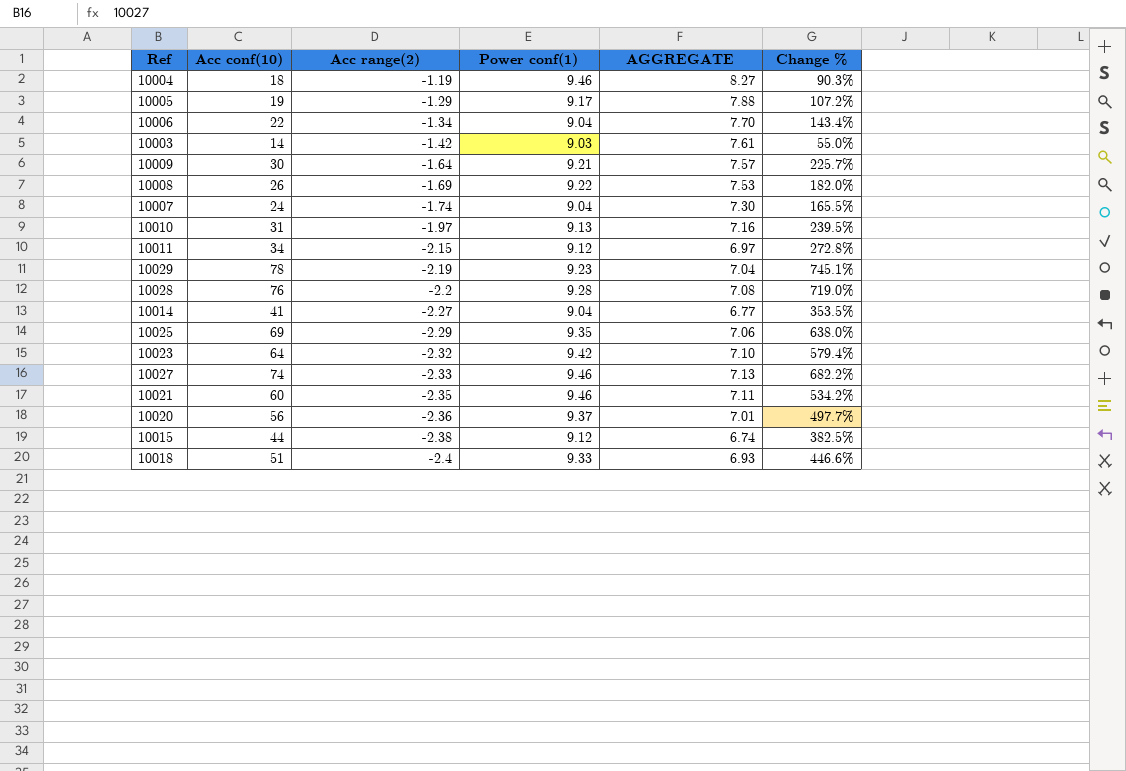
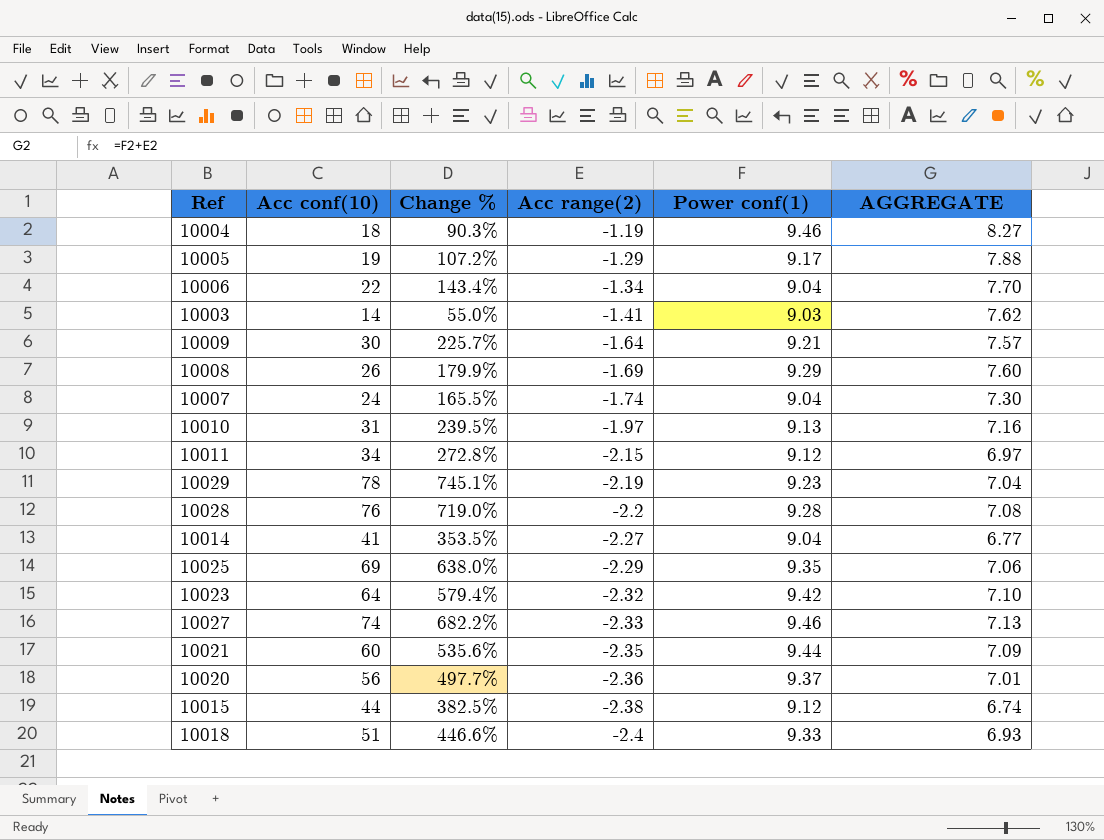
column Change % | position: 6 -> 3
10003 | Acc range(2): -1.42 -> -1.41
10003 | AGGREGATE: 7.61 -> 7.62
10008 | Change %: 182.0% -> 179.9%
10008 | Power conf(1): 9.22 -> 9.29
10008 | AGGREGATE: 7.53 -> 7.60
10021 | Change %: 534.2% -> 535.6%
10021 | Power conf(1): 9.46 -> 9.44
10021 | AGGREGATE: 7.11 -> 7.09

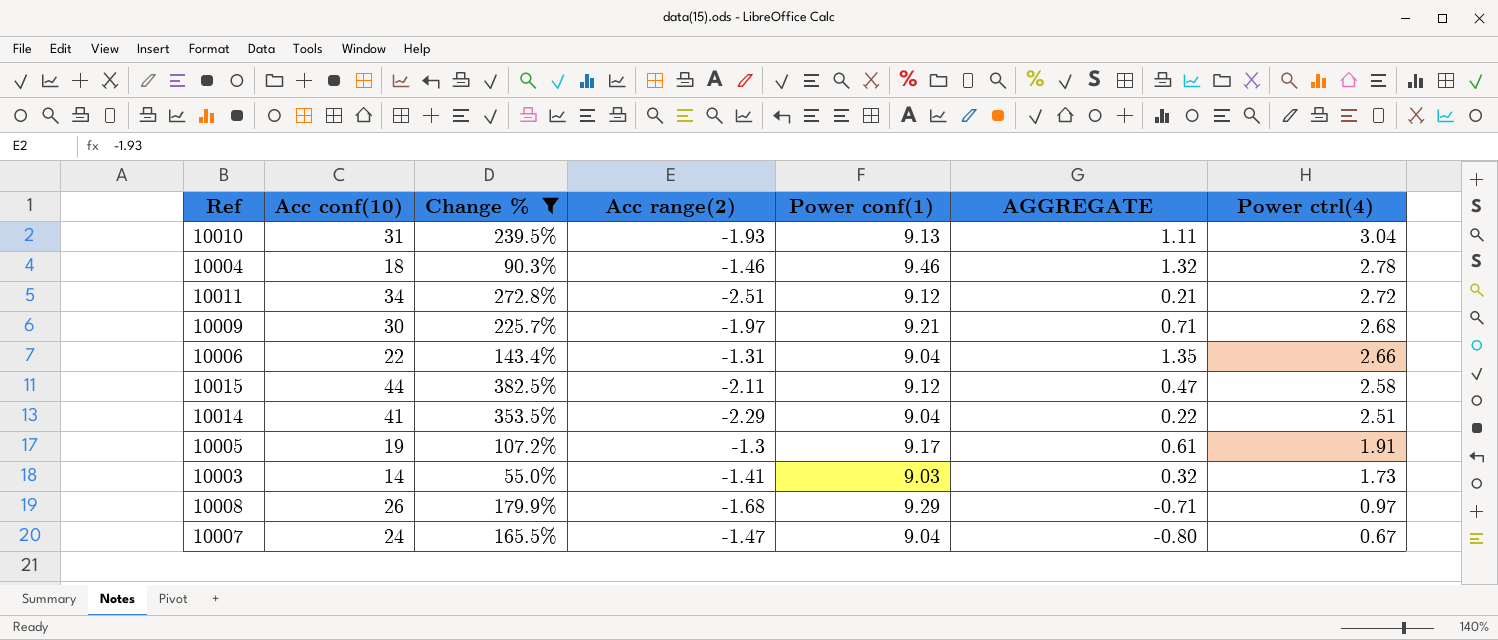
filter: none -> Change % <= 382.5%
row order: Acc range(2) descending -> Power ctrl(4) descending
column AGGREGATE | formula: [Acc range(2)] + [Power conf(1)] -> [Acc range(2)] + [Power ctrl(4)]
column Power ctrl(4) | position: none -> 7
10010 | Acc range(2): -1.97 -> -1.93
10004 | Acc range(2): -1.19 -> -1.46
10011 | Acc range(2): -2.15 -> -2.51
10009 | Acc range(2): -1.64 -> -1.97
10006 | Acc range(2): -1.34 -> -1.31
10015 | Acc range(2): -2.38 -> -2.11
10014 | Acc range(2): -2.27 -> -2.29
10005 | Acc range(2): -1.29 -> -1.3
10008 | Acc range(2): -1.69 -> -1.68
10007 | Acc range(2): -1.74 -> -1.47

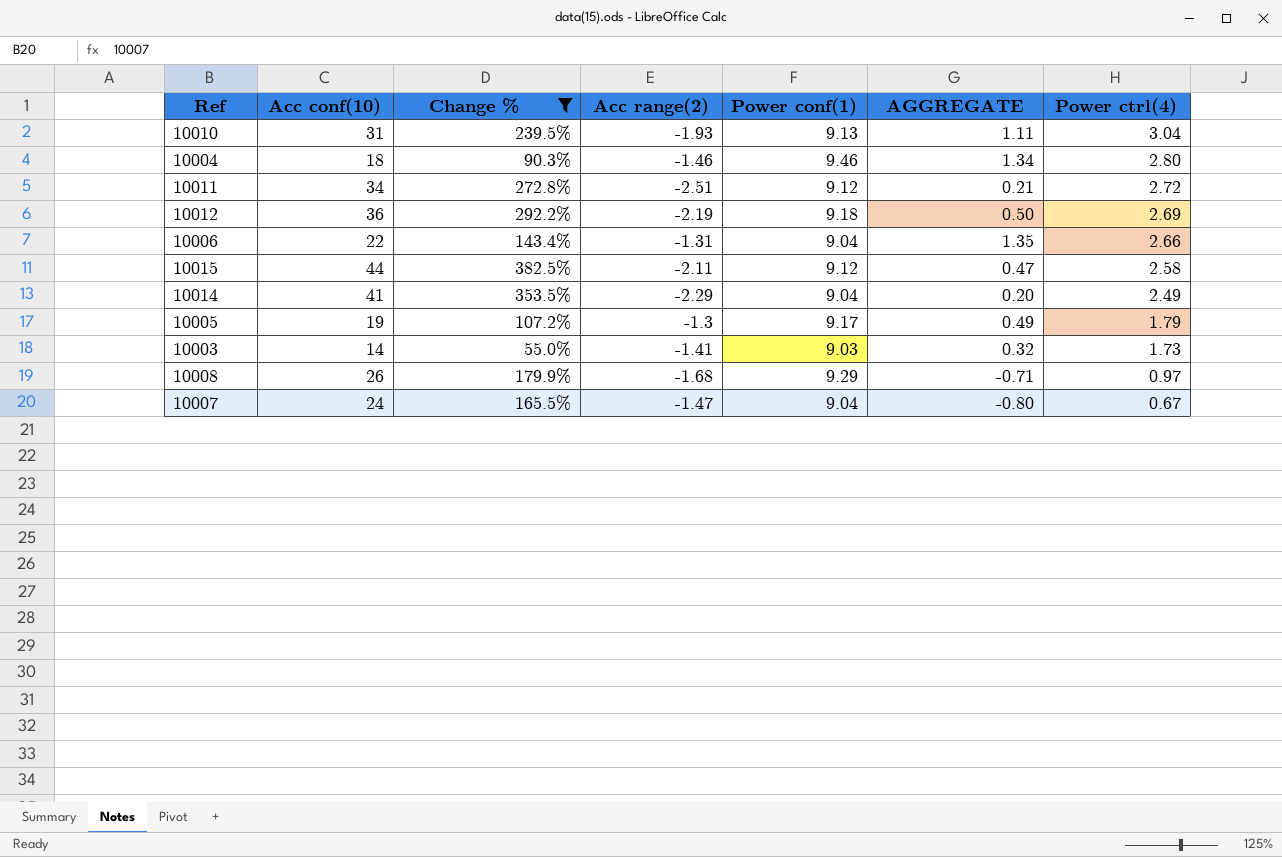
row 10009: 30 | 225.7% | -1.97 | 9.21 | 0.71 | 2.68 -> none
10004 | AGGREGATE: 1.32 -> 1.34
10004 | Power ctrl(4): 2.78 -> 2.80
row 10012: none -> 36 | 292.2% | -2.19 | 9.18 | 0.50 | 2.69
10014 | AGGREGATE: 0.22 -> 0.20
10014 | Power ctrl(4): 2.51 -> 2.49
10005 | AGGREGATE: 0.61 -> 0.49
10005 | Power ctrl(4): 1.91 -> 1.79

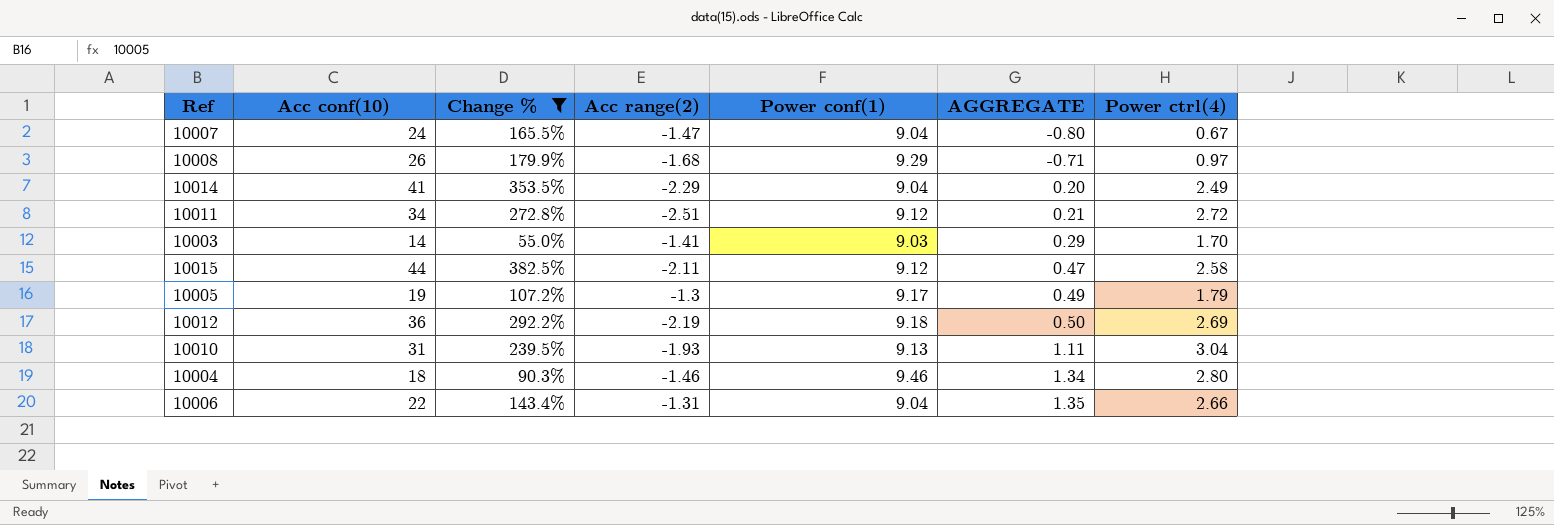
row order: Power ctrl(4) descending -> AGGREGATE ascending
10003 | AGGREGATE: 0.32 -> 0.29
10003 | Power ctrl(4): 1.73 -> 1.70

